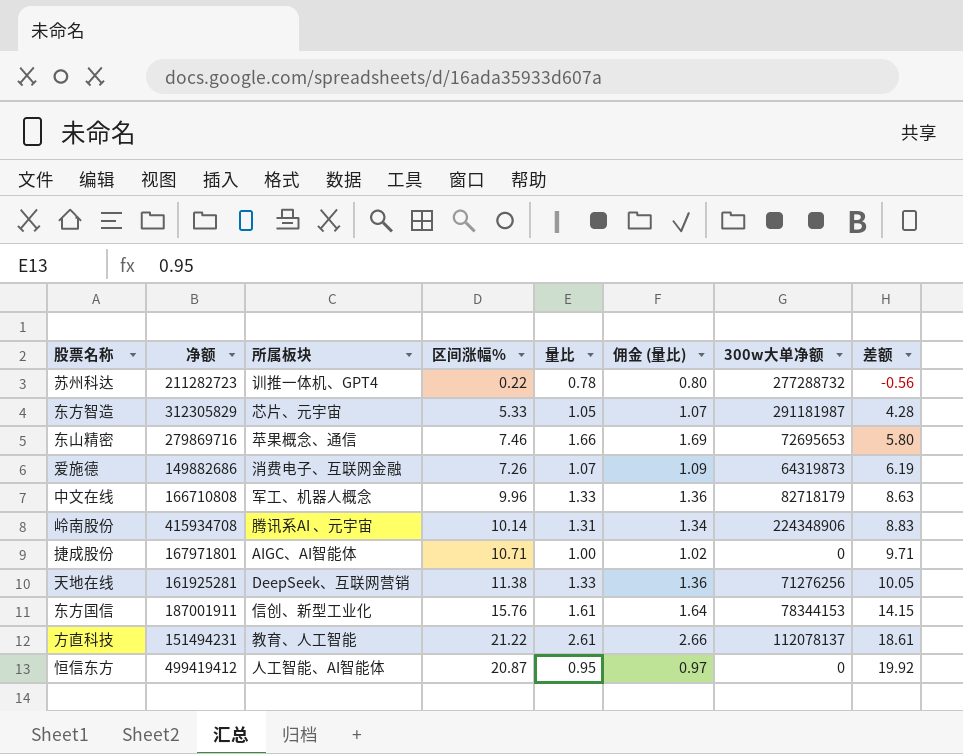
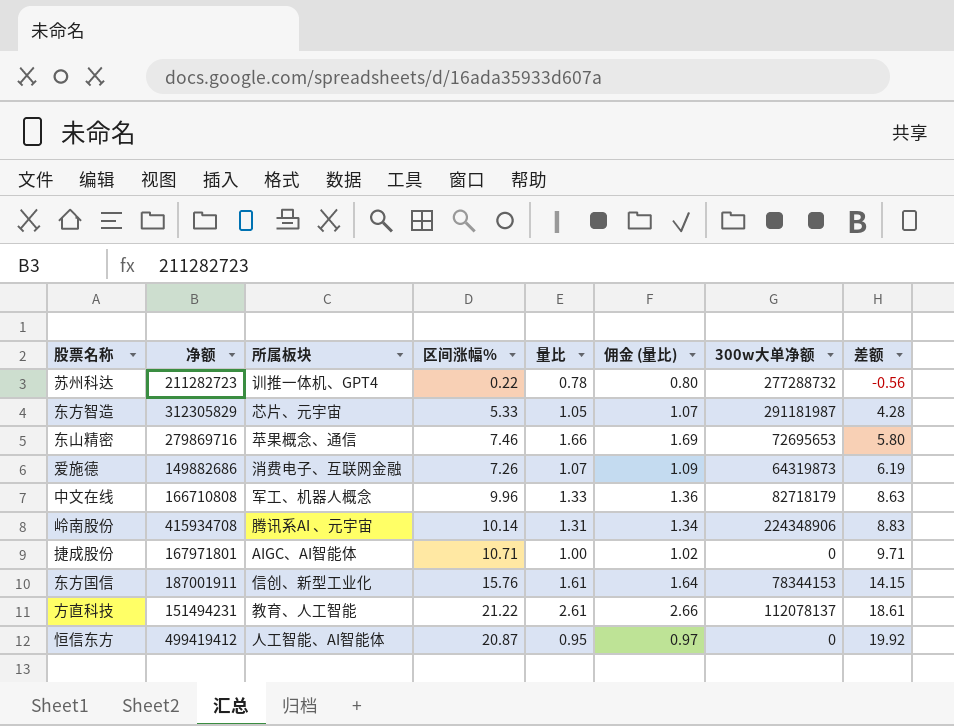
row 天地在线: 161925281 | DeepSeek、互联网营销 | 11.38 | 1.33 | 1.36 | 71276256 | 10.05 -> none

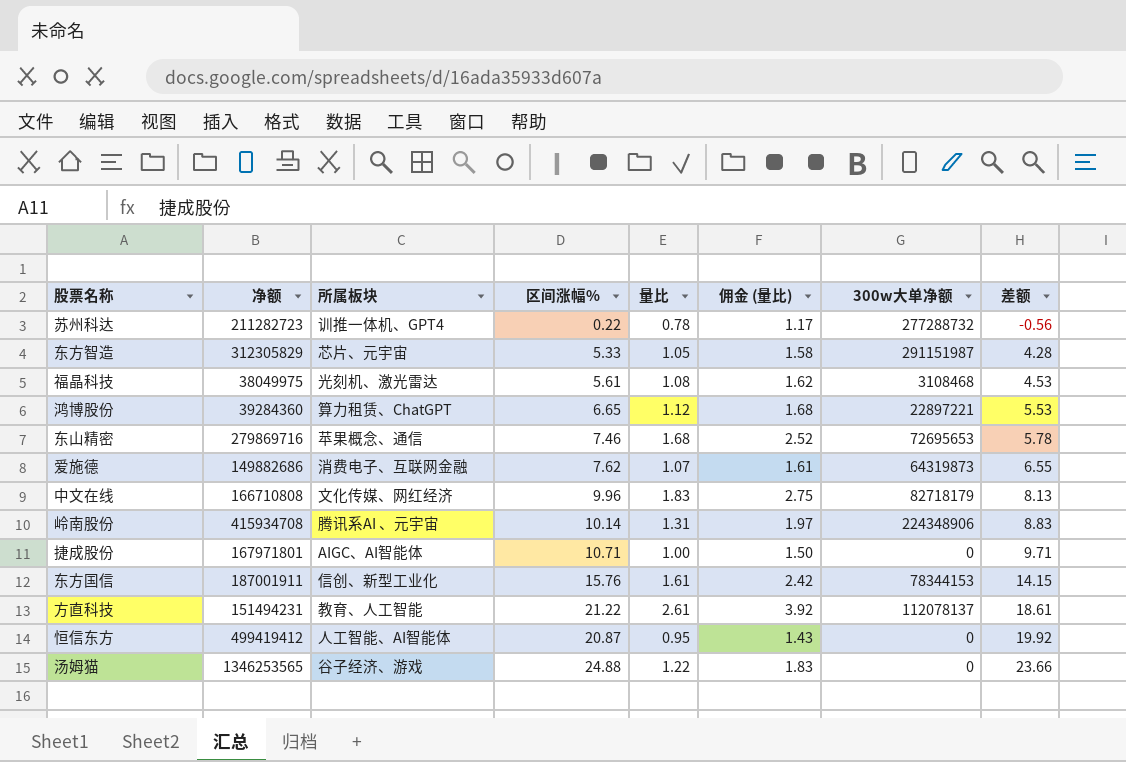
column 佣金 (量比) | formula: [量比] * 1.02 -> [量比] * 1.5
东方智造 | 300w大单净额: 291181987 -> 291151987
row 福晶科技: none -> 38049975 | 光刻机、激光雷达 | 5.61 | 1.08 | 1.62 | 3108468 | 4.53
row 鸿博股份: none -> 39284360 | 算力租赁、ChatGPT | 6.65 | 1.12 | 1.68 | 22897221 | 5.53
东山精密 | 量比: 1.66 -> 1.68
东山精密 | 差额: 5.80 -> 5.78
爱施德 | 区间涨幅%: 7.26 -> 7.62
爱施德 | 差额: 6.19 -> 6.55
中文在线 | 所属板块: 军工、机器人概念 -> 文化传媒、网红经济
中文在线 | 量比: 1.33 -> 1.83
中文在线 | 差额: 8.63 -> 8.13
row 汤姆猫: none -> 1346253565 | 谷子经济、游戏 | 24.88 | 1.22 | 1.83 | 0 | 23.66

